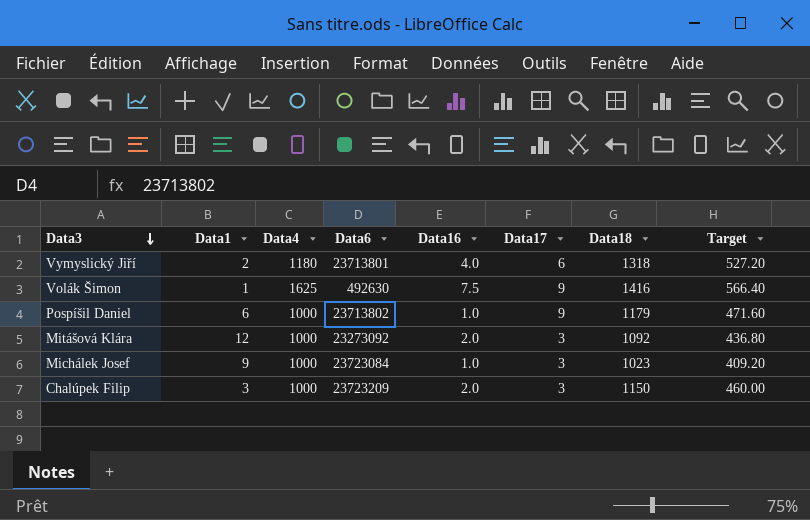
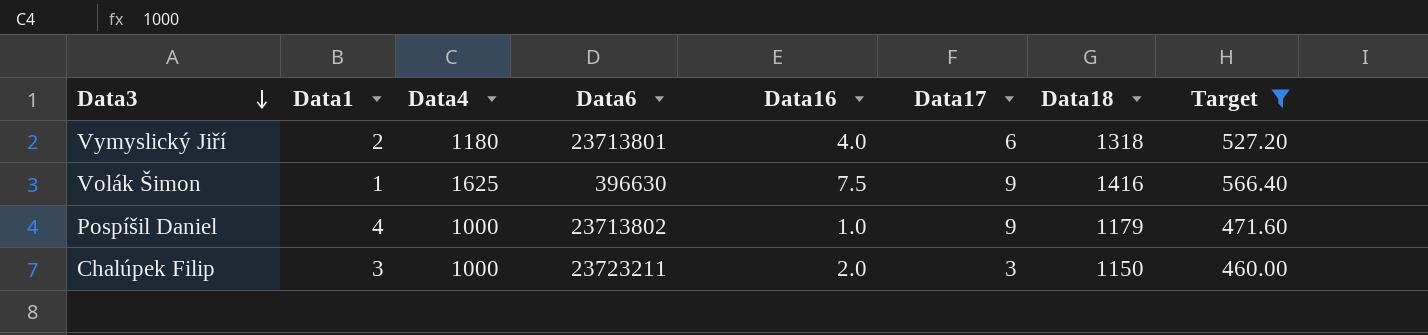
filter: none -> Target >= 460.00
Volák Šimon | Data6: 492630 -> 396630
Pospíšil Daniel | Data1: 6 -> 4
Chalúpek Filip | Data6: 23723209 -> 23723211

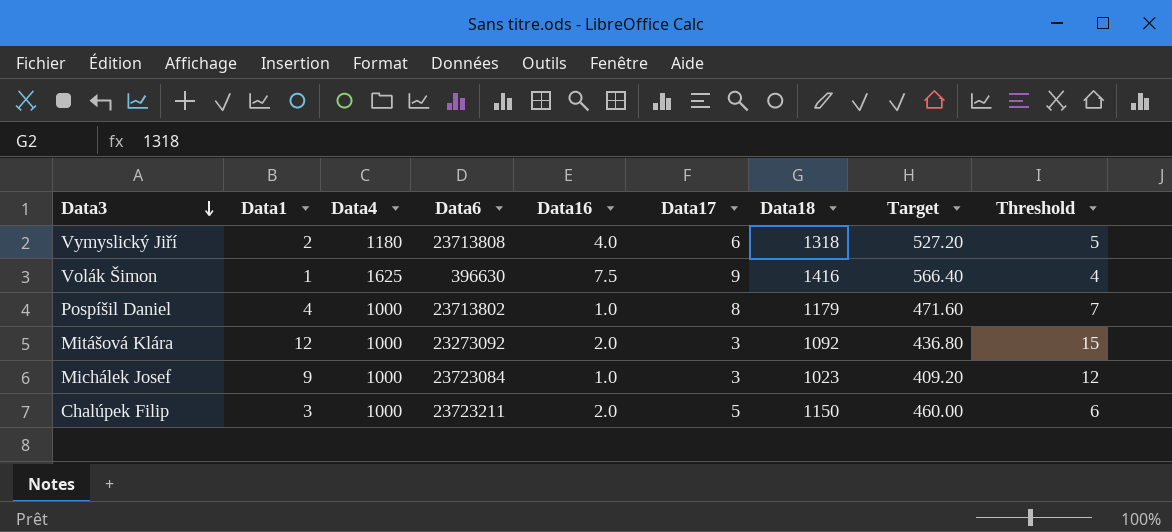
filter: Target >= 460.00 -> none
column Threshold | formula: none -> [Data1] + 3
Vymyslický Jiří | Data6: 23713801 -> 23713808
Pospíšil Daniel | Data17: 9 -> 8
Chalúpek Filip | Data17: 3 -> 5

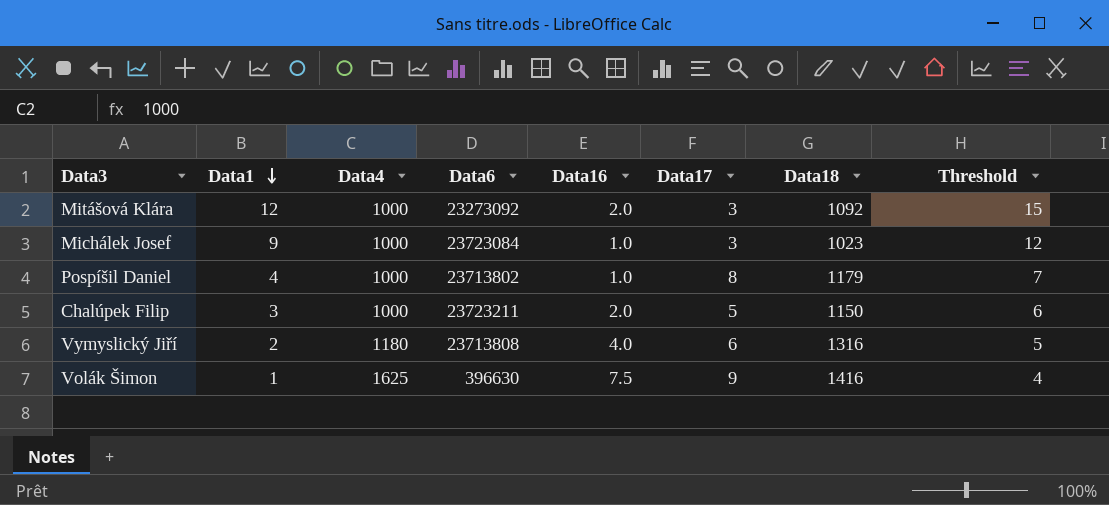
row order: Data3 descending -> Data1 descending
column Target | formula: [Data18] * 0.4 -> none
Vymyslický Jiří | Data18: 1318 -> 1316

